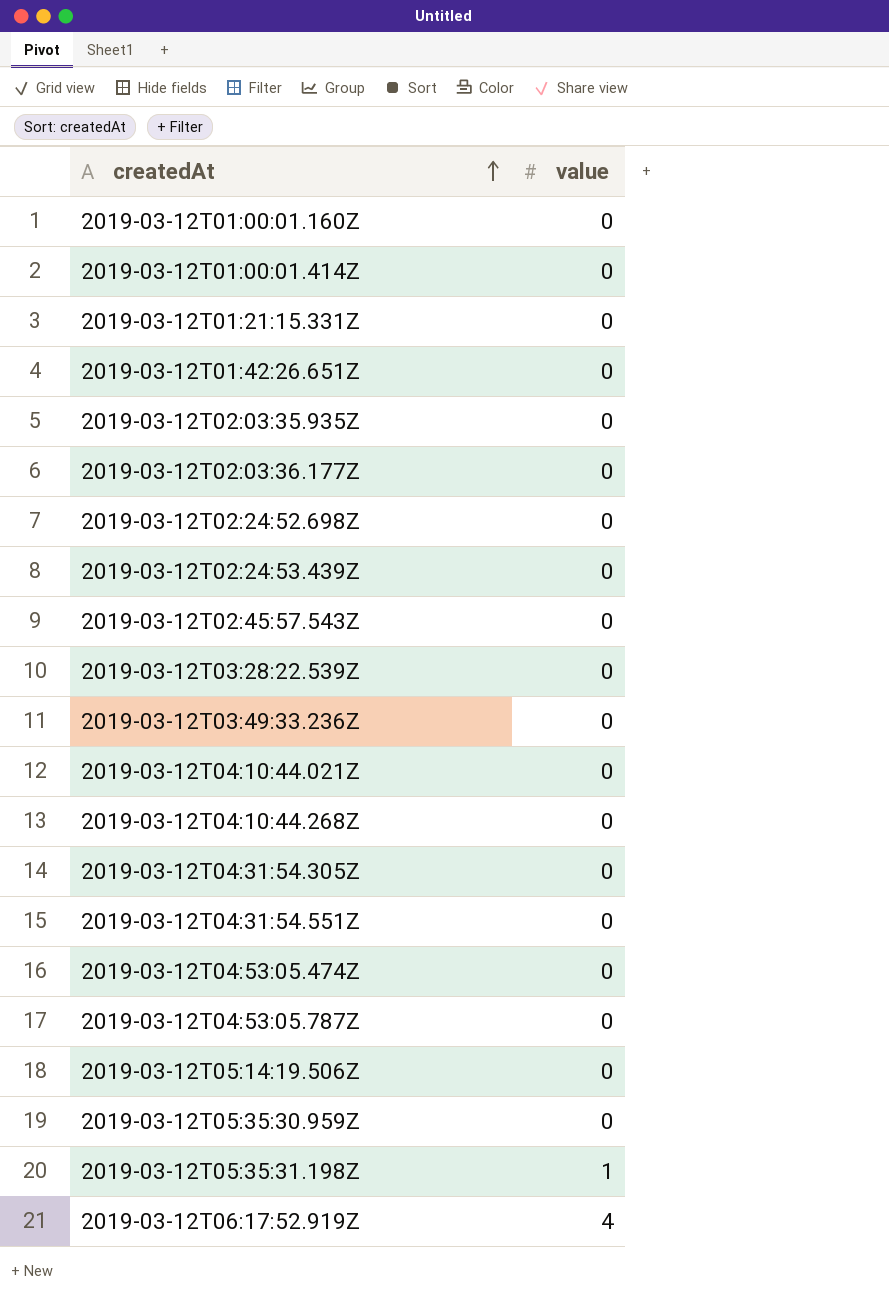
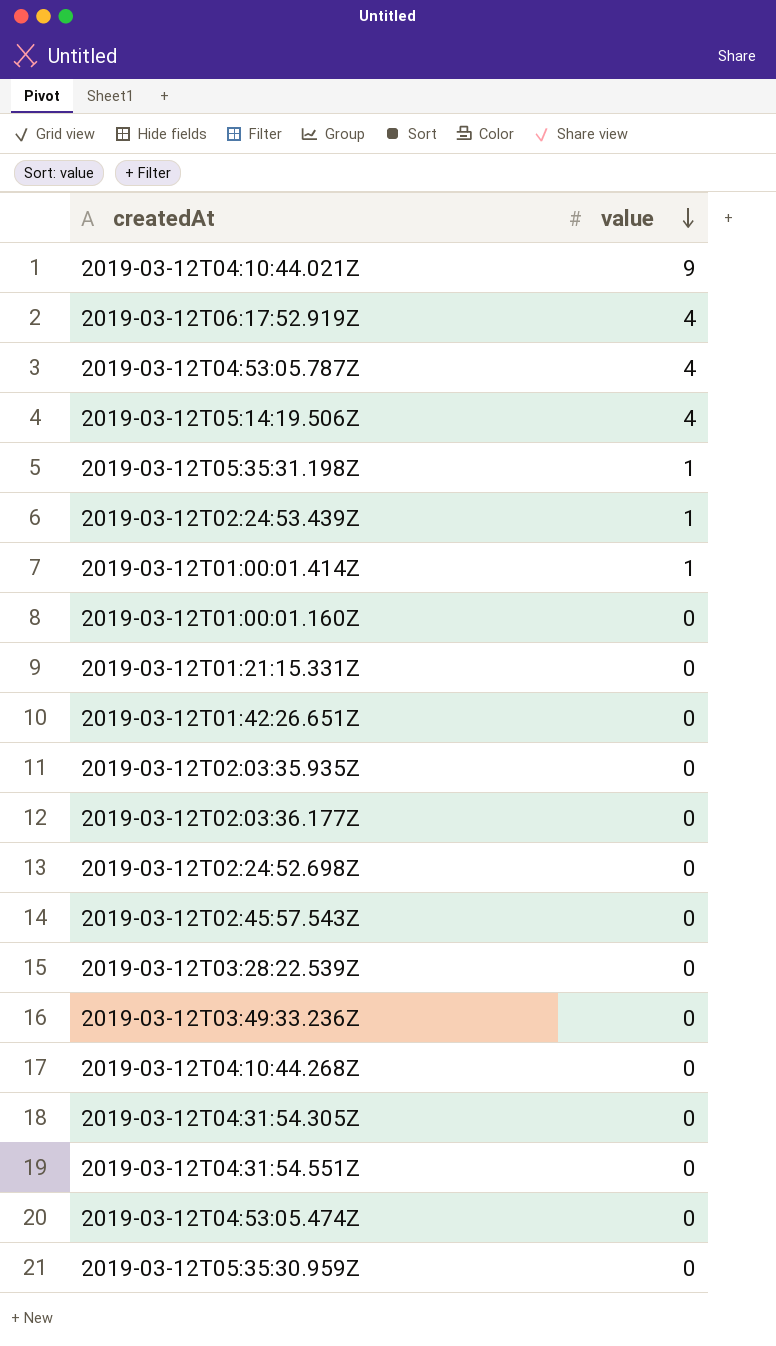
row order: createdAt ascending -> value descending
2019-03-12T04:10:44.021Z | value: 0 -> 9
2019-03-12T04:53:05.787Z | value: 0 -> 4
2019-03-12T05:14:19.506Z | value: 0 -> 4
2019-03-12T02:24:53.439Z | value: 0 -> 1
2019-03-12T01:00:01.414Z | value: 0 -> 1

